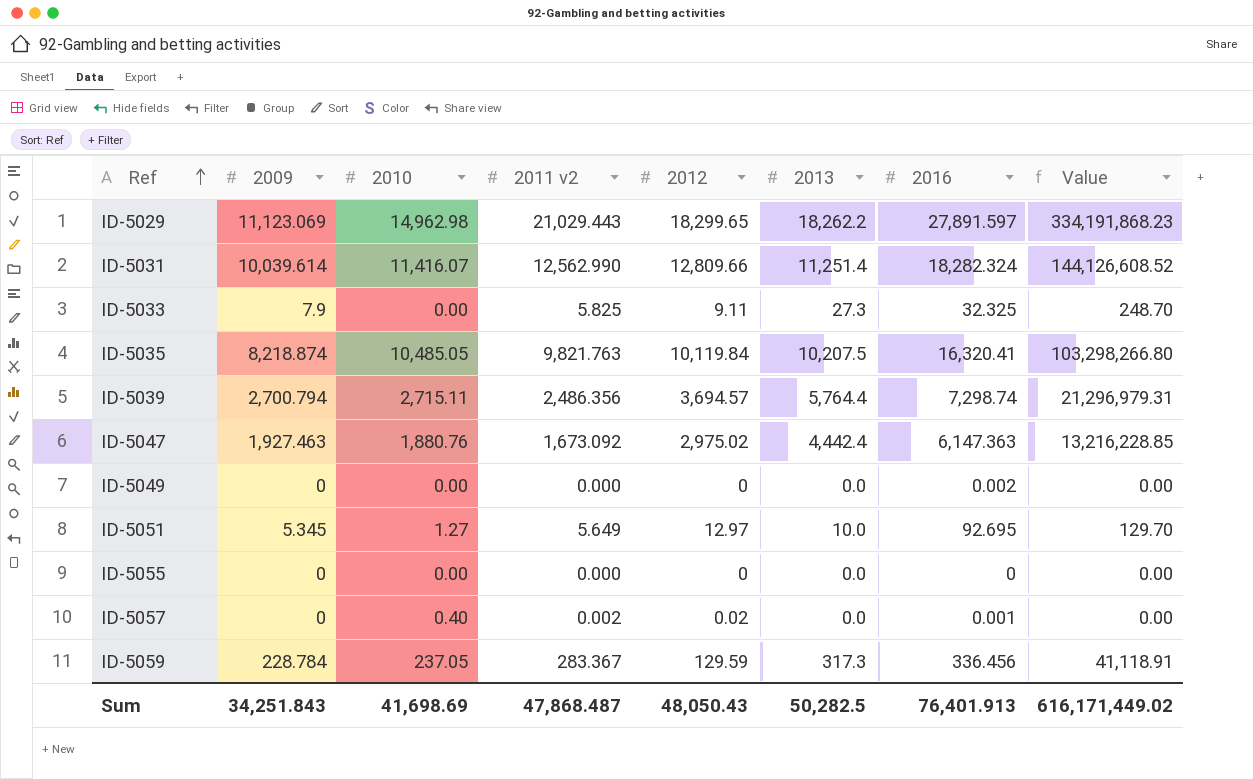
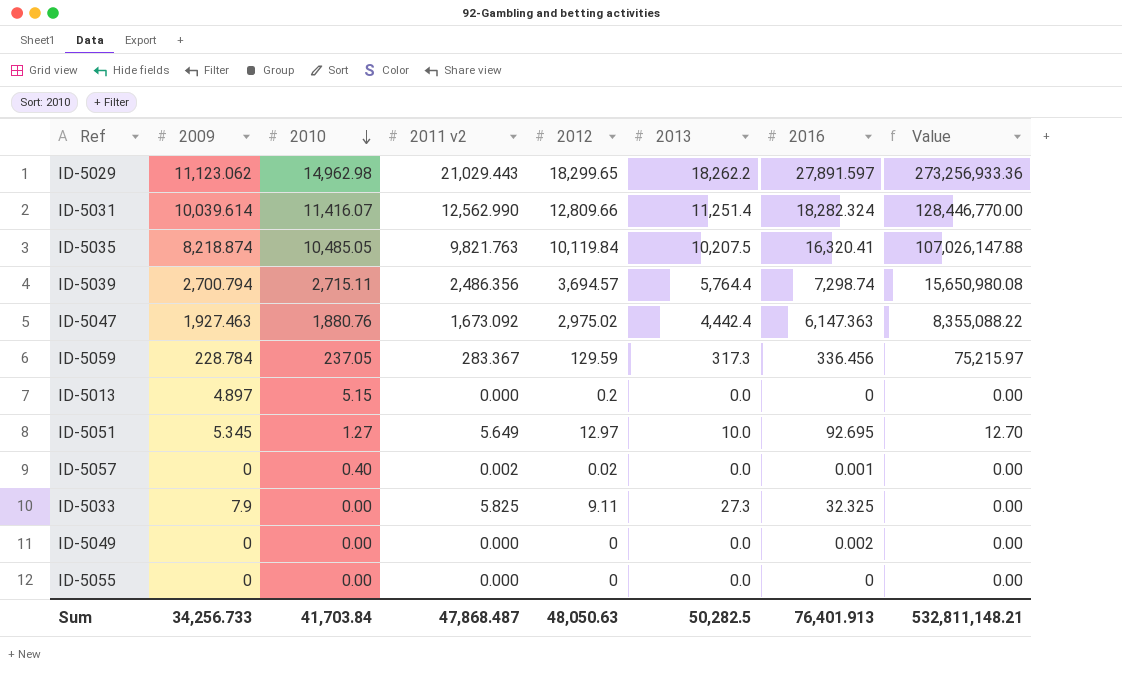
row order: Ref ascending -> 2010 descending
column Value | formula: [2012] * [2013] -> [2010] * [2013]
ID-5029 | 2009: 11,123.069 -> 11,123.062
row ID-5013: none -> 4.897 | 5.15 | 0.000 | 0.2 | 0.0 | 0 | 0.00
Sum | 2009: 34,251.843 -> 34,256.733
Sum | 2010: 41,698.69 -> 41,703.84
Sum | 2012: 48,050.43 -> 48,050.63
Sum | Value: 616,171,449.02 -> 532,811,148.21

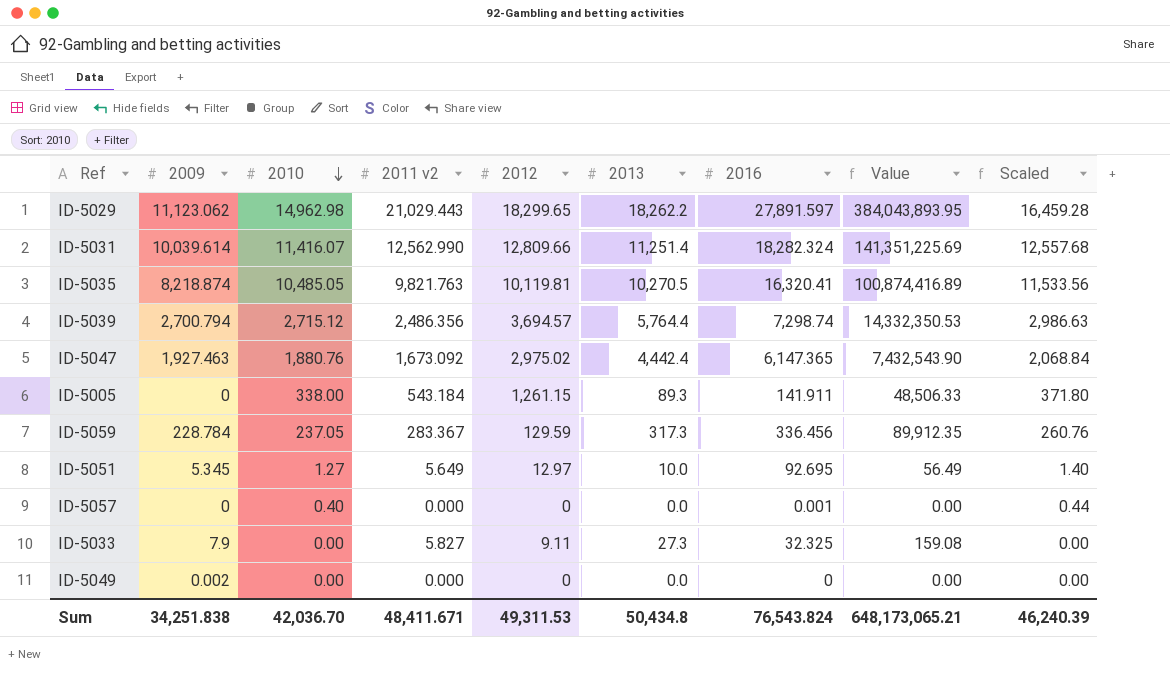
column Value | formula: [2010] * [2013] -> [2011 v2] * [2013]
column Scaled | formula: none -> [2010] * 1.1
row ID-5013: 4.897 | 5.15 | 0.000 | 0.2 | 0.0 | 0 | 0.00 -> none
row ID-5055: 0 | 0.00 | 0.000 | 0 | 0.0 | 0 | 0.00 -> none
ID-5035 | 2012: 10,119.84 -> 10,119.81
ID-5035 | 2013: 10,207.5 -> 10,270.5
ID-5039 | 2010: 2,715.11 -> 2,715.12
ID-5047 | 2016: 6,147.363 -> 6,147.365
row ID-5005: none -> 0 | 338.00 | 543.184 | 1,261.15 | 89.3 | 141.911 | 48,506.33 | 371.80
ID-5057 | 2011 v2: 0.002 -> 0.000
ID-5057 | 2012: 0.02 -> 0
ID-5033 | 2011 v2: 5.825 -> 5.827
ID-5049 | 2009: 0 -> 0.002
ID-5049 | 2016: 0.002 -> 0
Sum | 2009: 34,256.733 -> 34,251.838
Sum | 2010: 41,703.84 -> 42,036.70
Sum | 2011 v2: 47,868.487 -> 48,411.671
Sum | 2012: 48,050.63 -> 49,311.53
Sum | 2013: 50,282.5 -> 50,434.8
Sum | 2016: 76,401.913 -> 76,543.824
Sum | Value: 532,811,148.21 -> 648,173,065.21

